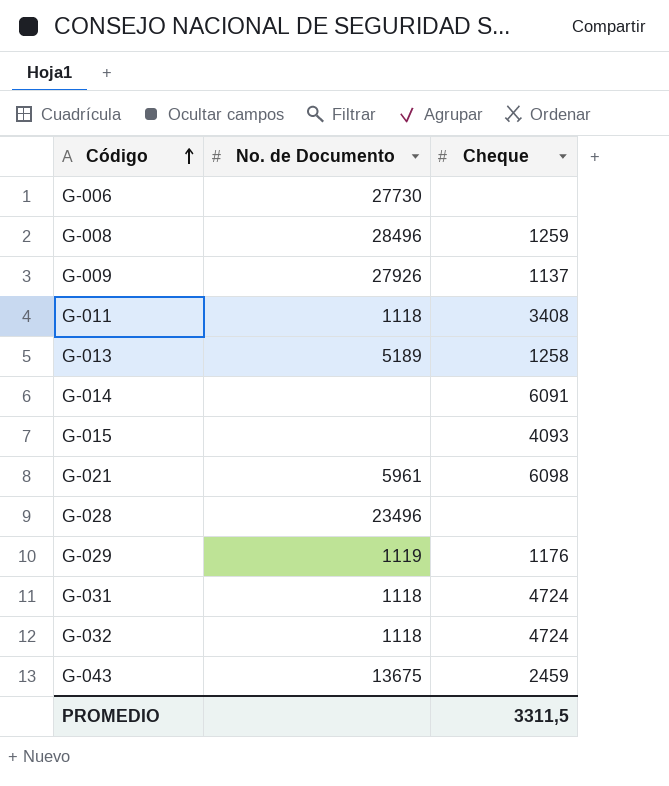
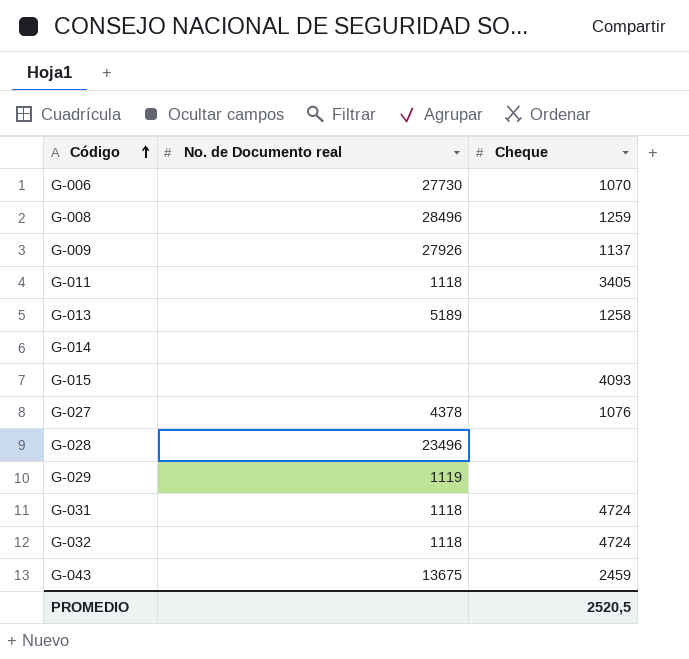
column name: No. de Documento -> No. de Documento real
row G-021: 5961 | 6098 -> none
G-006 | Cheque: none -> 1070
G-011 | Cheque: 3408 -> 3405
G-014 | Cheque: 6091 -> none
row G-027: none -> 4378 | 1076
G-029 | Cheque: 1176 -> none
PROMEDIO | Cheque: 3311,5 -> 2520,5

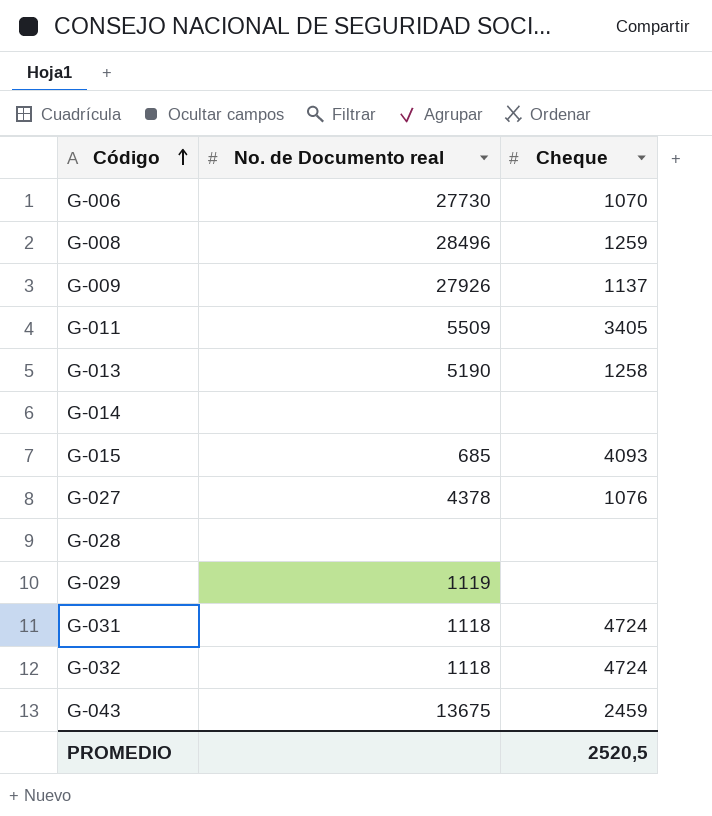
G-011 | No. de Documento real: 1118 -> 5509
G-013 | No. de Documento real: 5189 -> 5190
G-015 | No. de Documento real: none -> 685
G-028 | No. de Documento real: 23496 -> none

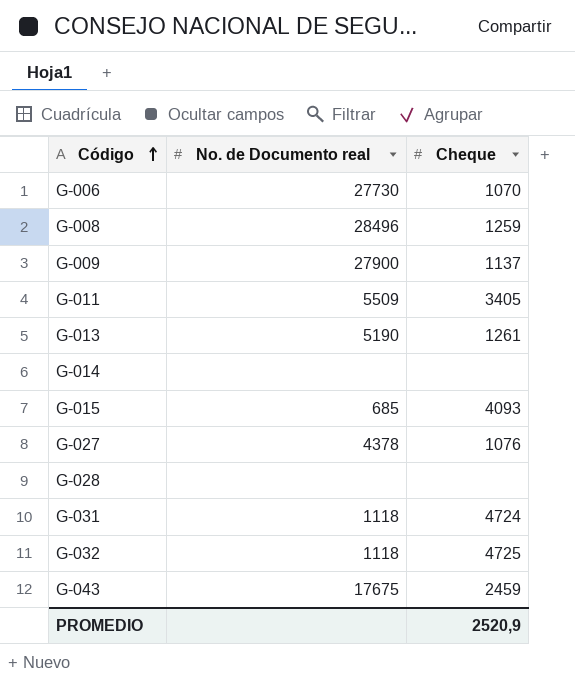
row G-029: 1119 | none -> none
G-009 | No. de Documento real: 27926 -> 27900
G-013 | Cheque: 1258 -> 1261
G-032 | Cheque: 4724 -> 4725
G-043 | No. de Documento real: 13675 -> 17675
PROMEDIO | Cheque: 2520,5 -> 2520,9

